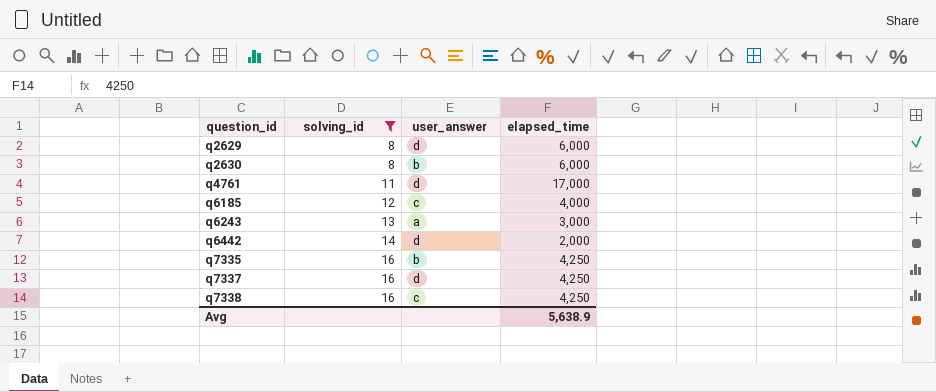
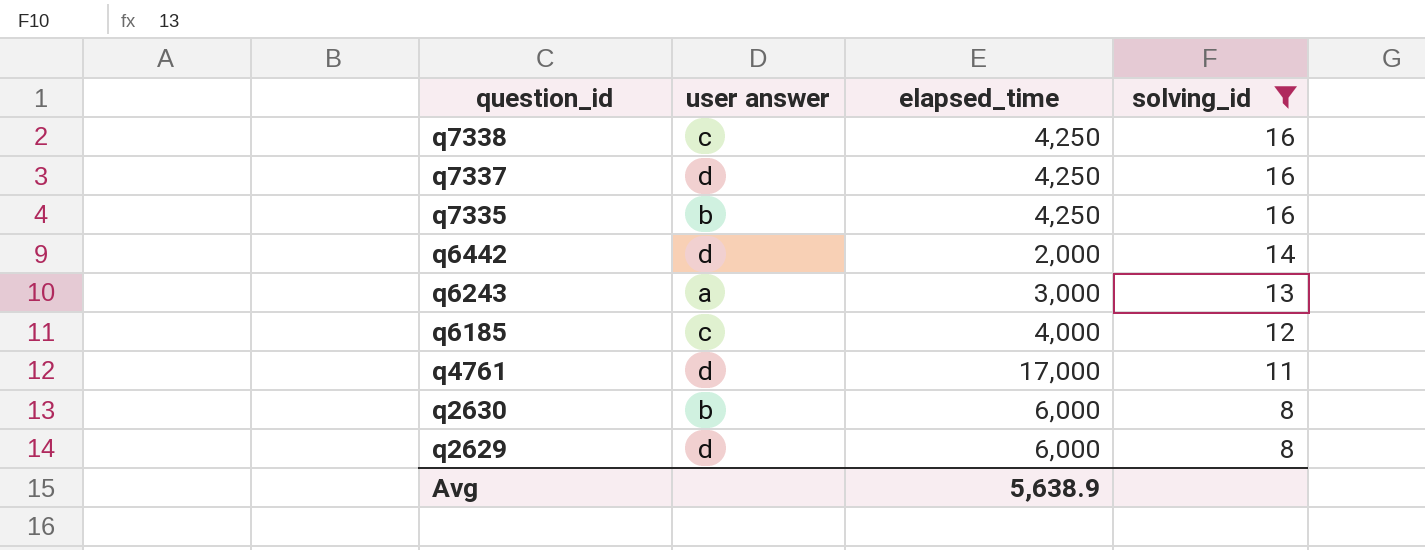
row order: question_id ascending -> question_id descending
column name: user_answer -> user answer
column solving_id | position: 2 -> 4

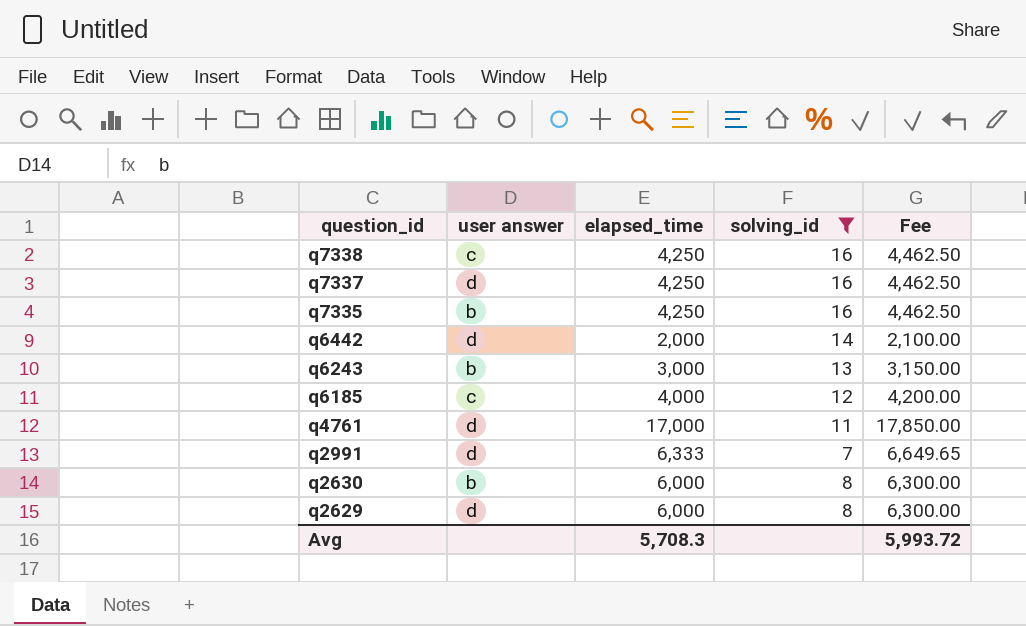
column Fee | formula: none -> [elapsed_time] * 1.05
q6243 | user answer: a -> b
row q2991: none -> d | 6,333 | 7 | 6,649.65
Avg | elapsed_time: 5,638.9 -> 5,708.3

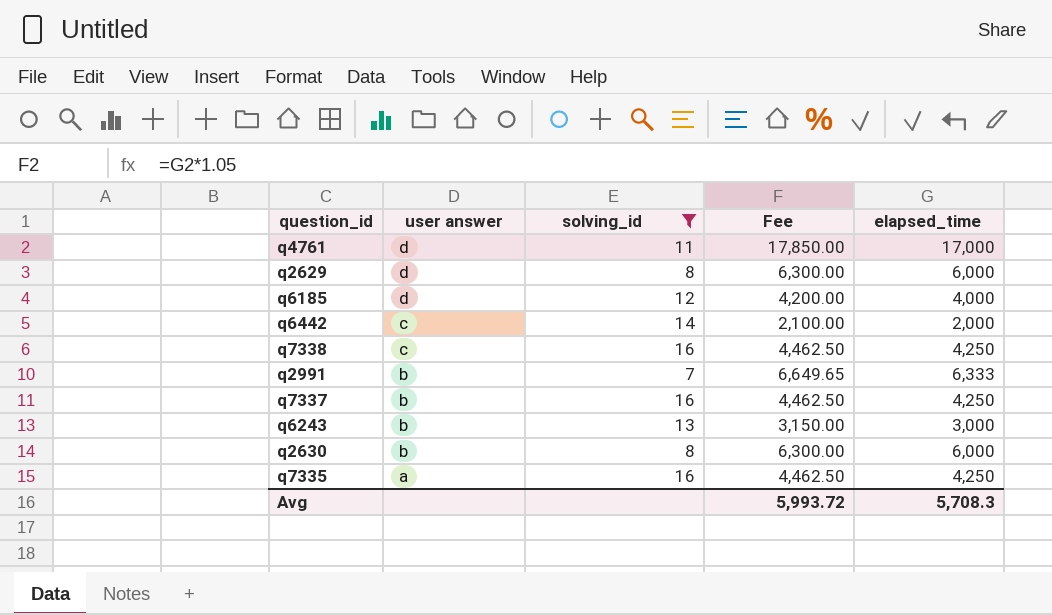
row order: question_id descending -> user answer descending
column elapsed_time | position: 3 -> 5
q6185 | user answer: c -> d
q6442 | user answer: d -> c
q2991 | user answer: d -> b
q7337 | user answer: d -> b
q7335 | user answer: b -> a

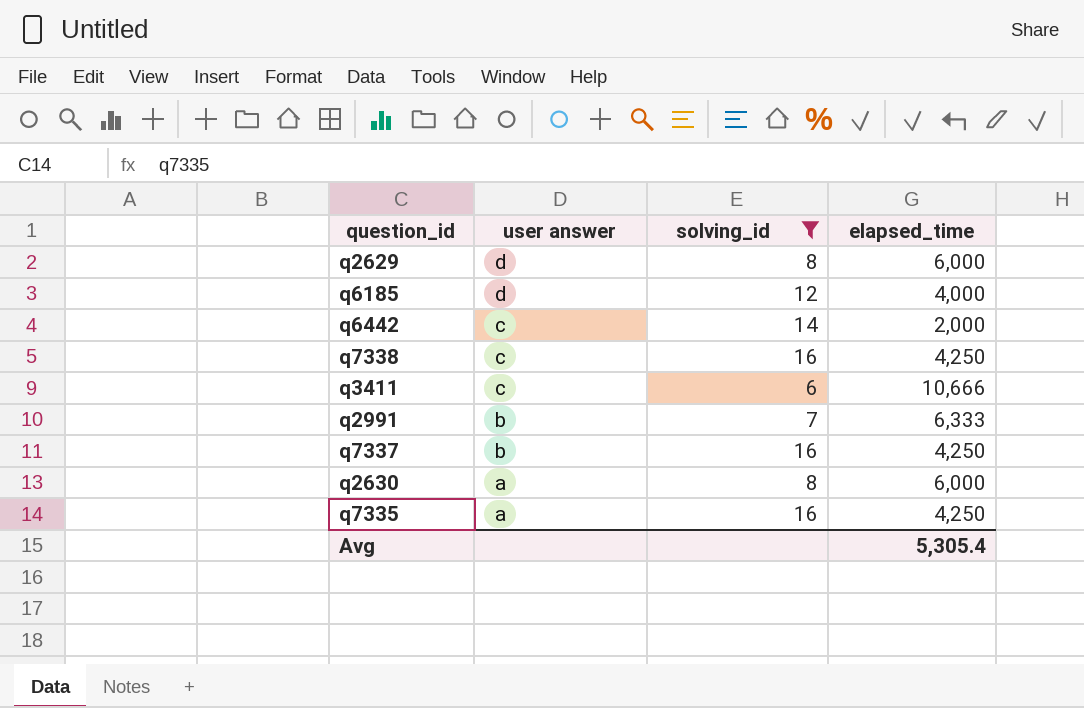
column Fee | formula: [elapsed_time] * 1.05 -> none
row q4761: d | 11 | 17,850.00 | 17,000 -> none
row q6243: b | 13 | 3,150.00 | 3,000 -> none
row q3411: none -> c | 6 | 10,666
q2630 | user answer: b -> a
Avg | elapsed_time: 5,708.3 -> 5,305.4

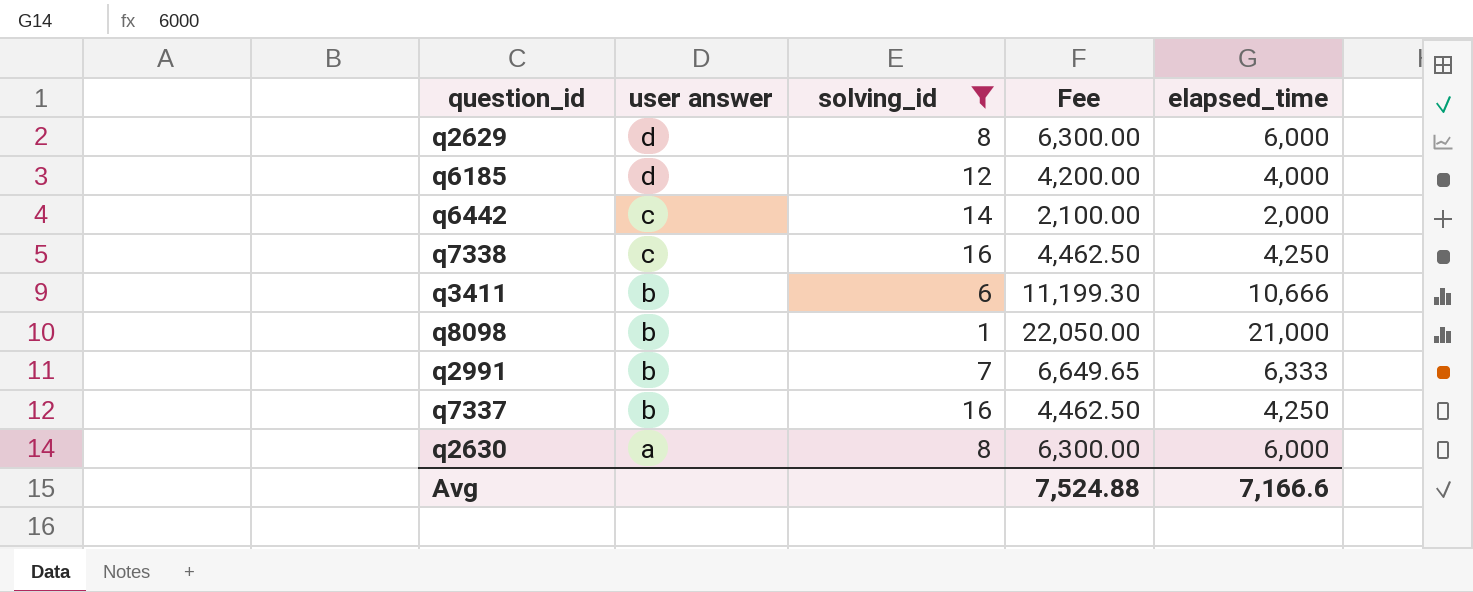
column Fee | formula: none -> [elapsed_time] * 1.05
row q7335: a | 16 | 4,250 -> none
q3411 | user answer: c -> b
row q8098: none -> b | 1 | 22,050.00 | 21,000
Avg | elapsed_time: 5,305.4 -> 7,166.6

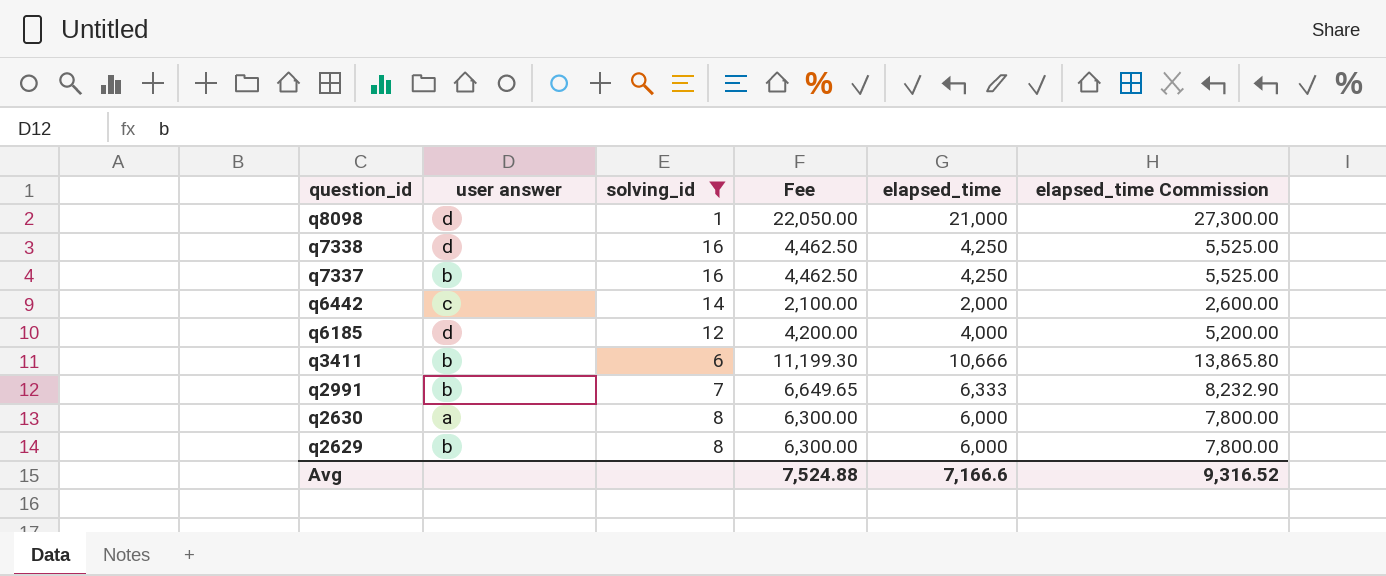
row order: user answer descending -> question_id descending
column elapsed_time Commission | formula: none -> [elapsed_time] * 1.3
q8098 | user answer: b -> d
q7338 | user answer: c -> d
q2629 | user answer: d -> b

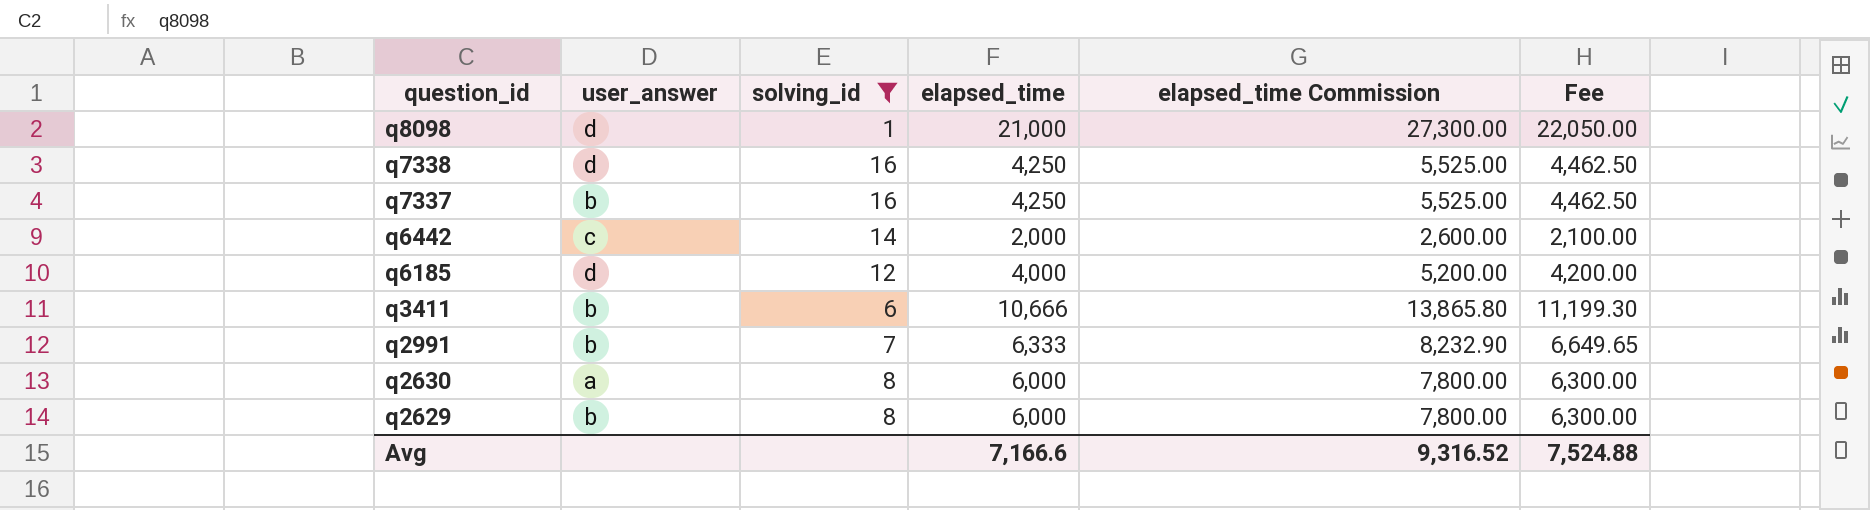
column name: user answer -> user_answer
column Fee | position: 4 -> 6

